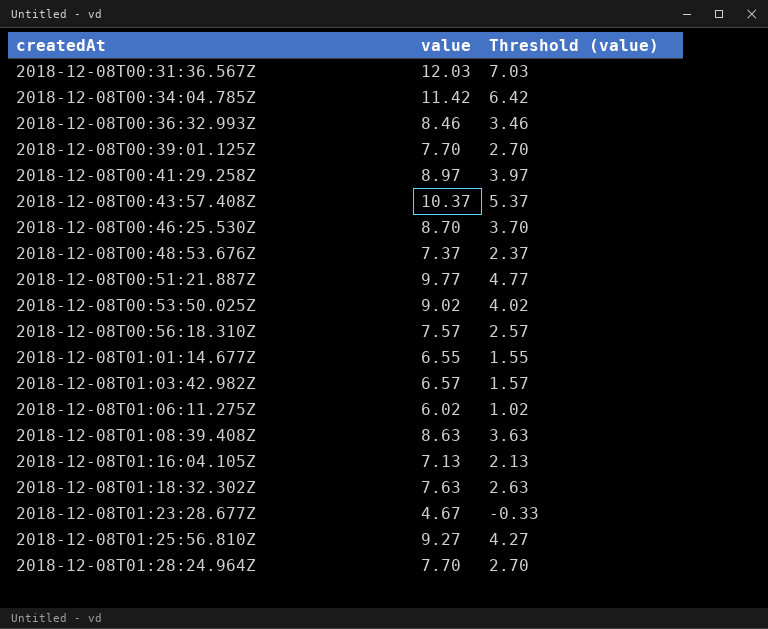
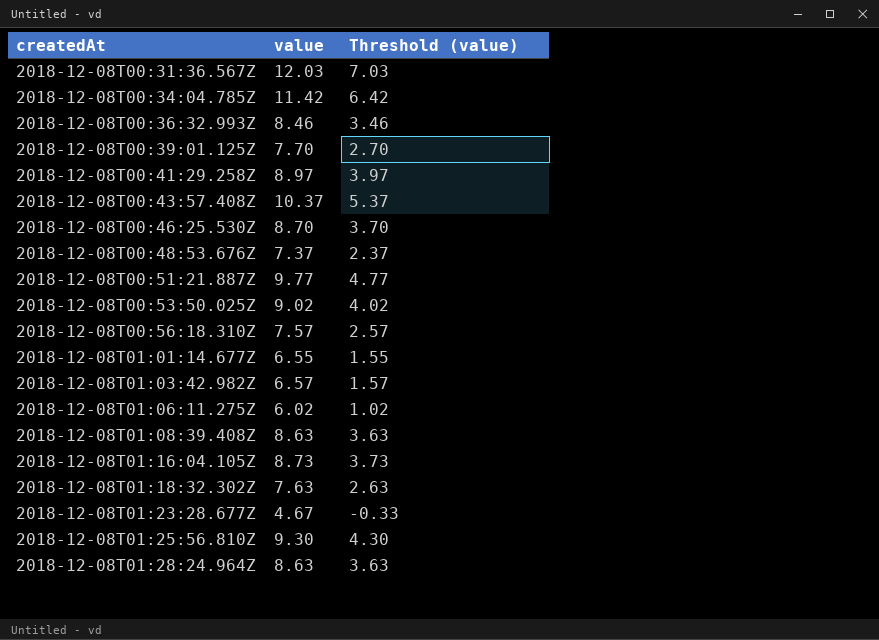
2018-12-08T01:16:04.105Z | value: 7.13 -> 8.73
2018-12-08T01:16:04.105Z | Threshold (value): 2.13 -> 3.73
2018-12-08T01:25:56.810Z | value: 9.27 -> 9.30
2018-12-08T01:25:56.810Z | Threshold (value): 4.27 -> 4.30
2018-12-08T01:28:24.964Z | value: 7.70 -> 8.63
2018-12-08T01:28:24.964Z | Threshold (value): 2.70 -> 3.63

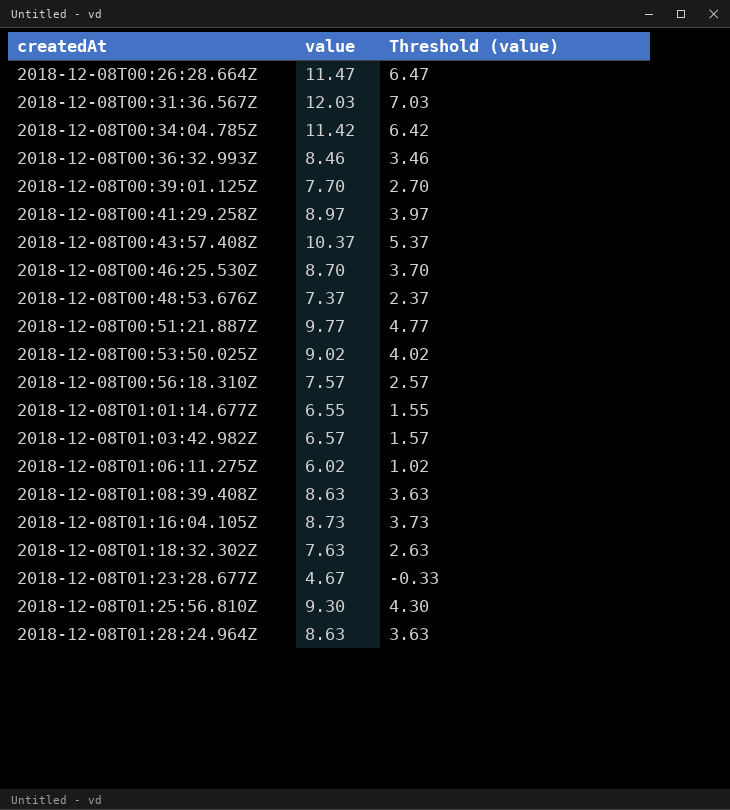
row 2018-12-08T00:26:28.664Z: none -> 11.47 | 6.47

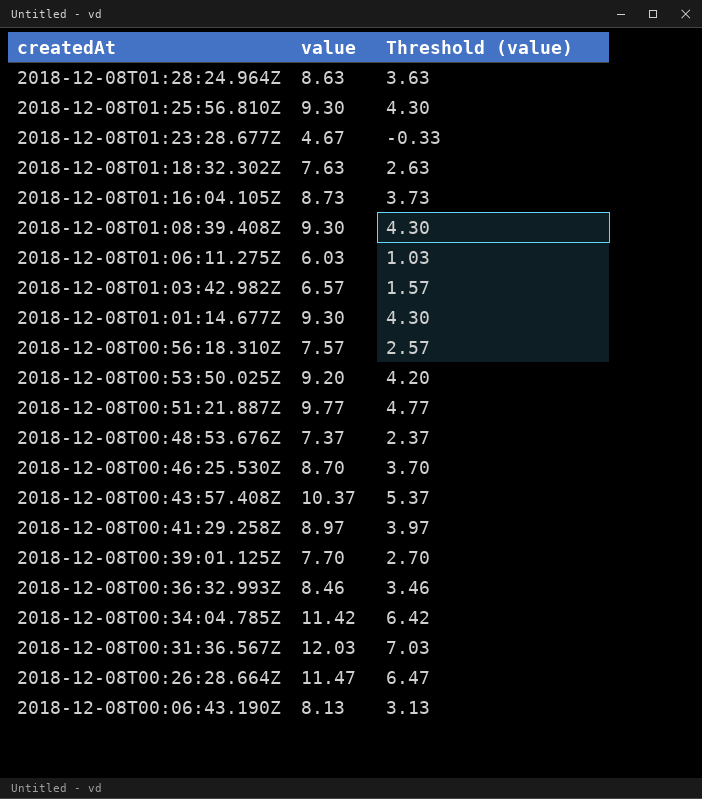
row order: createdAt ascending -> createdAt descending
2018-12-08T01:08:39.408Z | value: 8.63 -> 9.30
2018-12-08T01:08:39.408Z | Threshold (value): 3.63 -> 4.30
2018-12-08T01:06:11.275Z | value: 6.02 -> 6.03
2018-12-08T01:06:11.275Z | Threshold (value): 1.02 -> 1.03
2018-12-08T01:01:14.677Z | value: 6.55 -> 9.30
2018-12-08T01:01:14.677Z | Threshold (value): 1.55 -> 4.30
2018-12-08T00:53:50.025Z | value: 9.02 -> 9.20
2018-12-08T00:53:50.025Z | Threshold (value): 4.02 -> 4.20
row 2018-12-08T00:06:43.190Z: none -> 8.13 | 3.13

